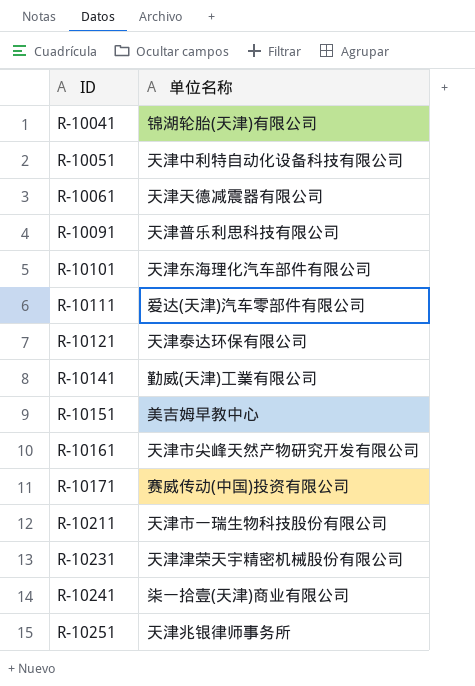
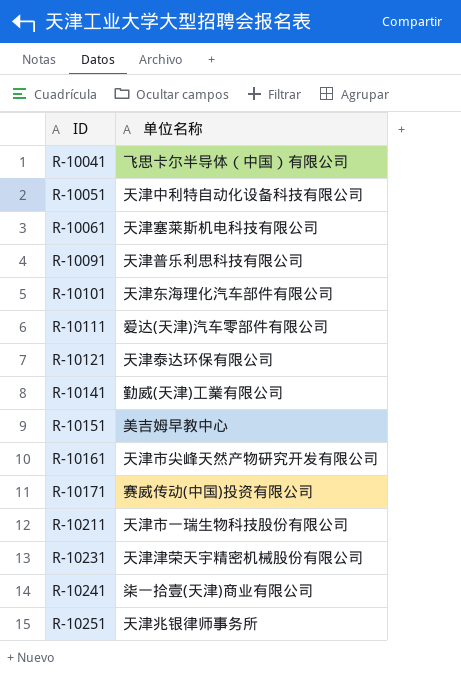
R-10041 | 单位名称: 锦湖轮胎(天津)有限公司 -> 飞思卡尔半导体（中国）有限公司
R-10061 | 单位名称: 天津天德减震器有限公司 -> 天津塞莱斯机电科技有限公司

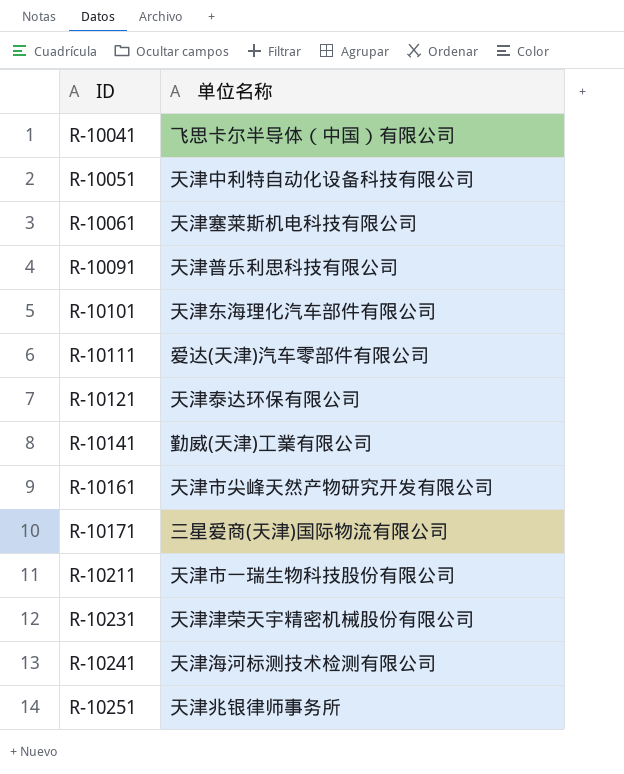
row R-10151: 美吉姆早教中心 -> none
R-10171 | 单位名称: 赛威传动(中国)投资有限公司 -> 三星爱商(天津)国际物流有限公司
R-10241 | 单位名称: 柒一拾壹(天津)商业有限公司 -> 天津海河标测技术检测有限公司

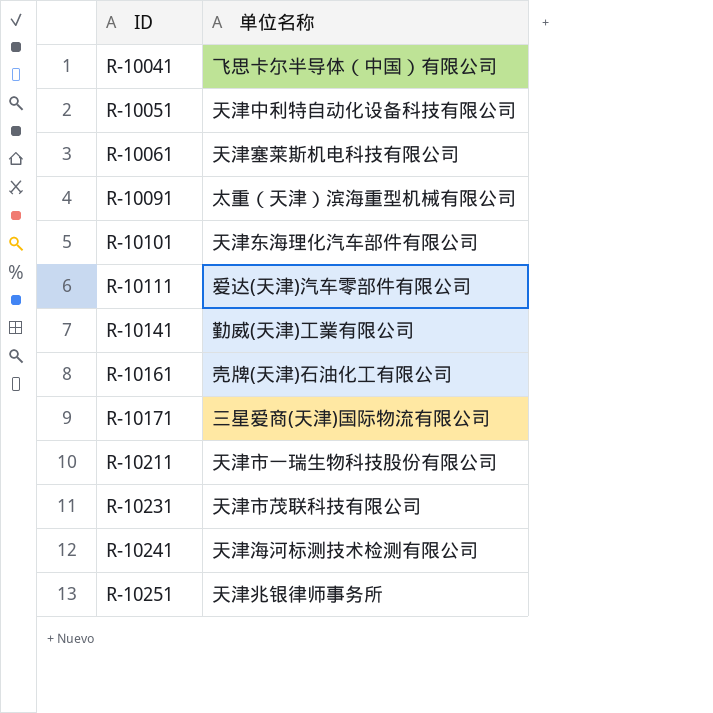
row R-10121: 天津泰达环保有限公司 -> none
R-10091 | 单位名称: 天津普乐利思科技有限公司 -> 太重（天津）滨海重型机械有限公司
R-10161 | 单位名称: 天津市尖峰天然产物研究开发有限公司 -> 壳牌(天津)石油化工有限公司
R-10231 | 单位名称: 天津津荣天宇精密机械股份有限公司 -> 天津市茂联科技有限公司

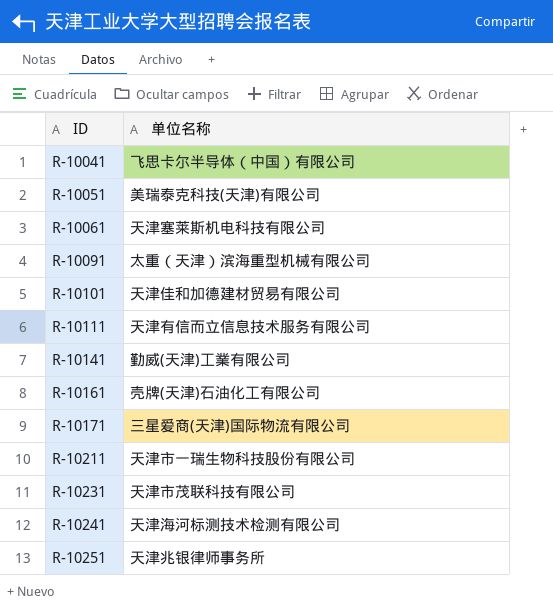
R-10051 | 单位名称: 天津中利特自动化设备科技有限公司 -> 美瑞泰克科技(天津)有限公司
R-10101 | 单位名称: 天津东海理化汽车部件有限公司 -> 天津佳和加德建材贸易有限公司
R-10111 | 单位名称: 爱达(天津)汽车零部件有限公司 -> 天津有信而立信息技术服务有限公司

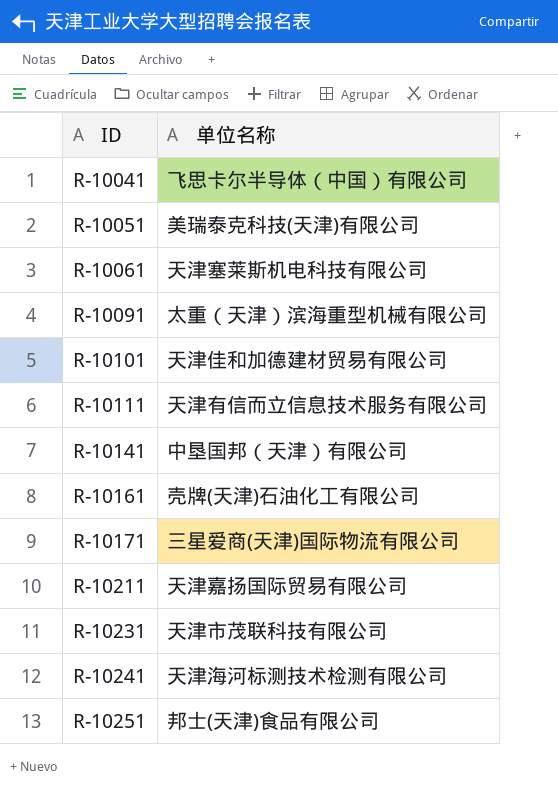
R-10141 | 单位名称: 勤威(天津)工業有限公司 -> 中垦国邦（天津）有限公司
R-10211 | 单位名称: 天津市一瑞生物科技股份有限公司 -> 天津嘉扬国际贸易有限公司
R-10251 | 单位名称: 天津兆银律师事务所 -> 邦士(天津)食品有限公司

